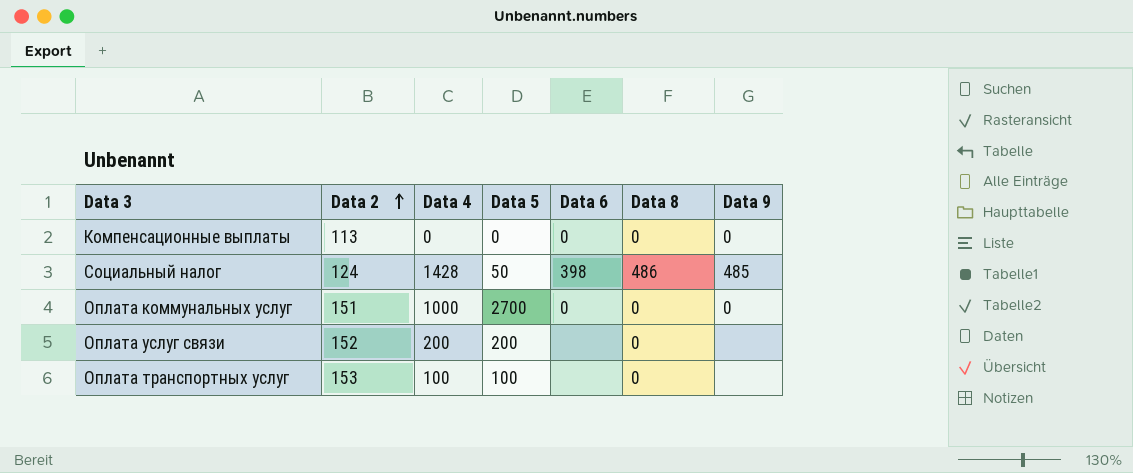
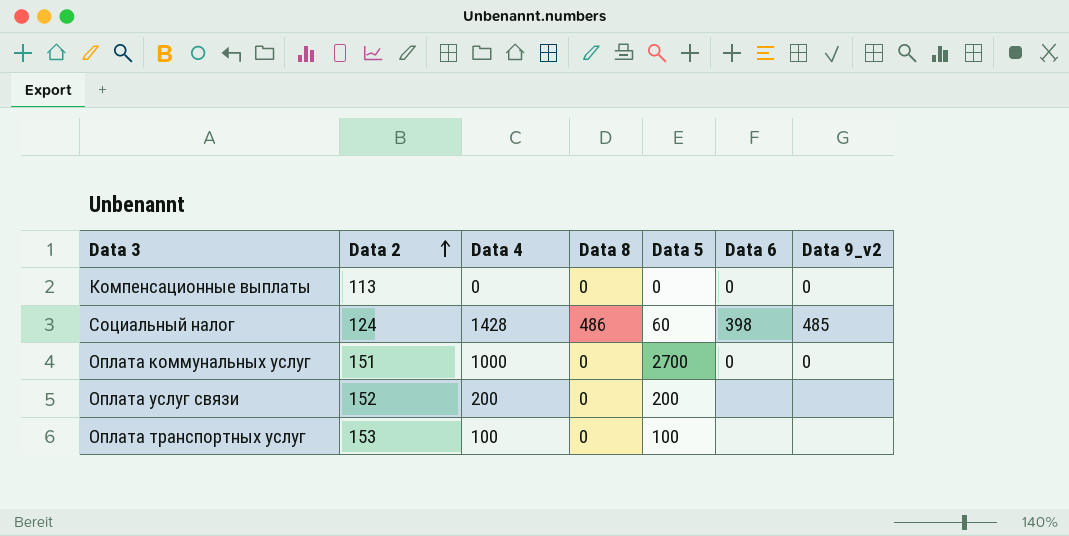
column Data 8 | position: 6 -> 4
column name: Data 9 -> Data 9_v2
Социальный налог | Data 5: 50 -> 60

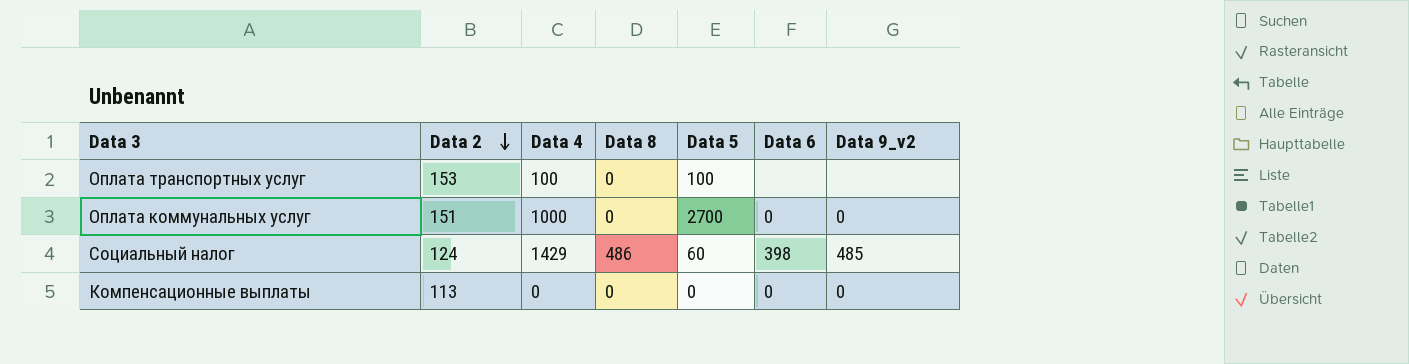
row order: Data 2 ascending -> Data 2 descending
row Оплата услуг связи: 152 | 200 | 0 | 200 | none | none -> none
Социальный налог | Data 4: 1428 -> 1429

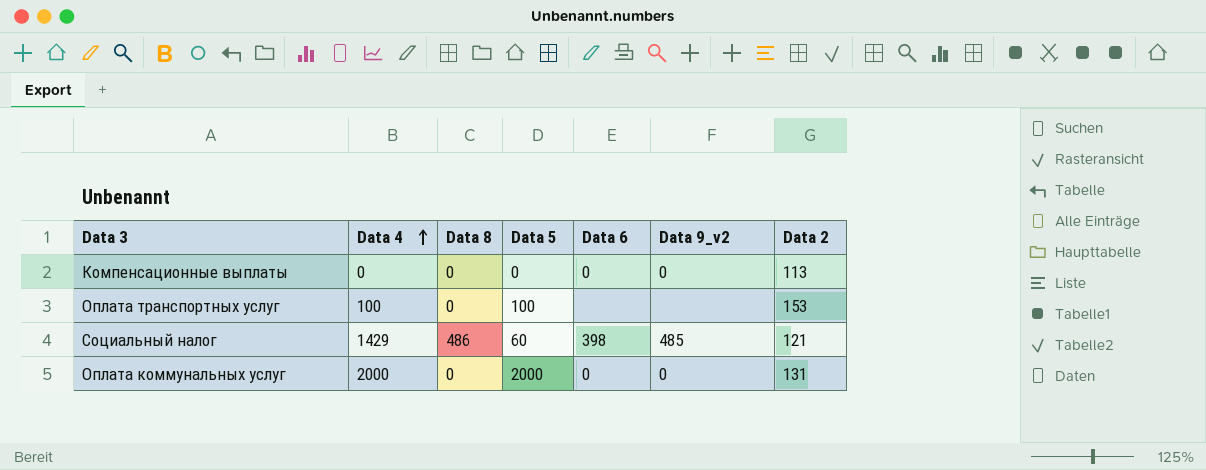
row order: Data 2 descending -> Data 4 ascending
column Data 2 | position: 2 -> 7
Социальный налог | Data 2: 124 -> 121
Оплата коммунальных услуг | Data 4: 1000 -> 2000
Оплата коммунальных услуг | Data 5: 2700 -> 2000
Оплата коммунальных услуг | Data 2: 151 -> 131

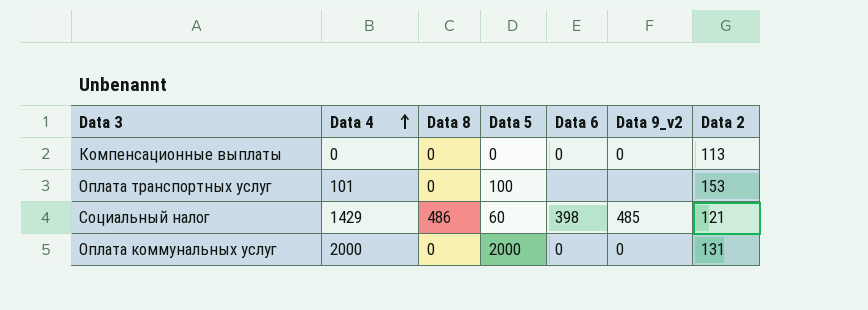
Оплата транспортных услуг | Data 4: 100 -> 101

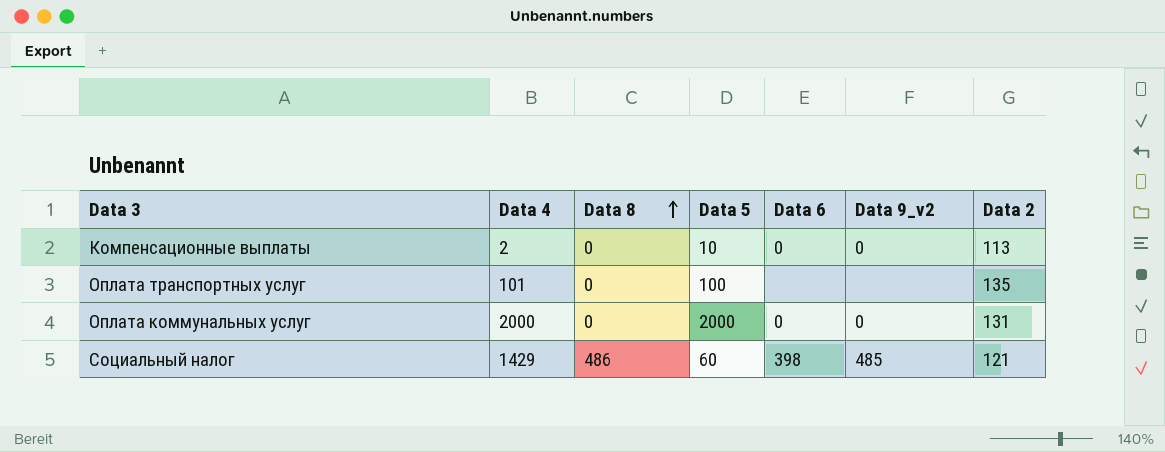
row order: Data 4 ascending -> Data 8 ascending
Компенсационные выплаты | Data 4: 0 -> 2
Компенсационные выплаты | Data 5: 0 -> 10
Оплата транспортных услуг | Data 2: 153 -> 135

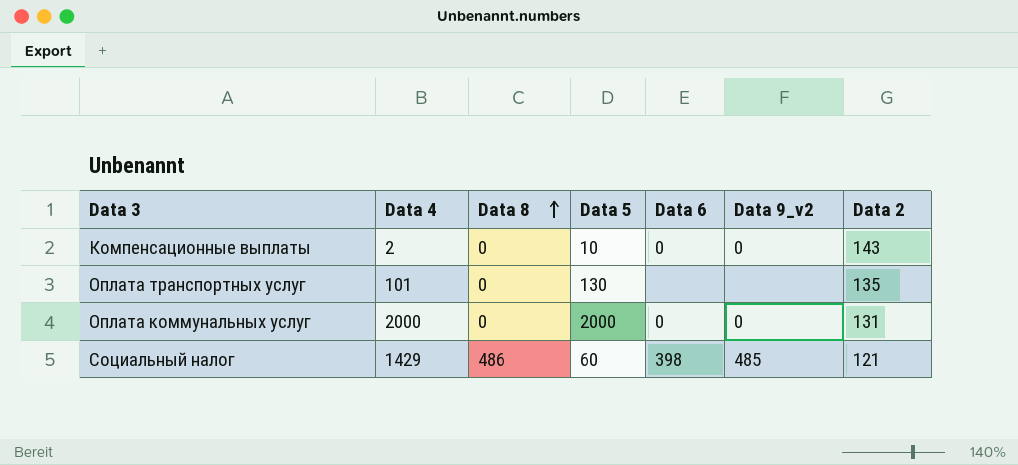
Компенсационные выплаты | Data 2: 113 -> 143
Оплата транспортных услуг | Data 5: 100 -> 130

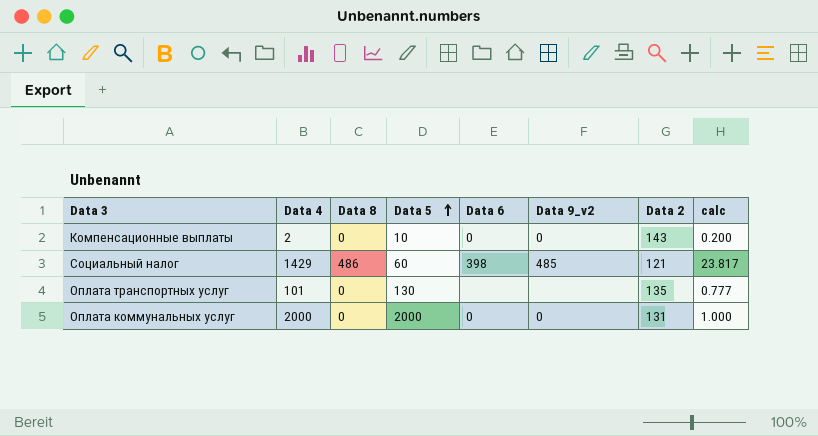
row order: Data 8 ascending -> Data 5 ascending
column calc | formula: none -> [Data 4] / [Data 5]

